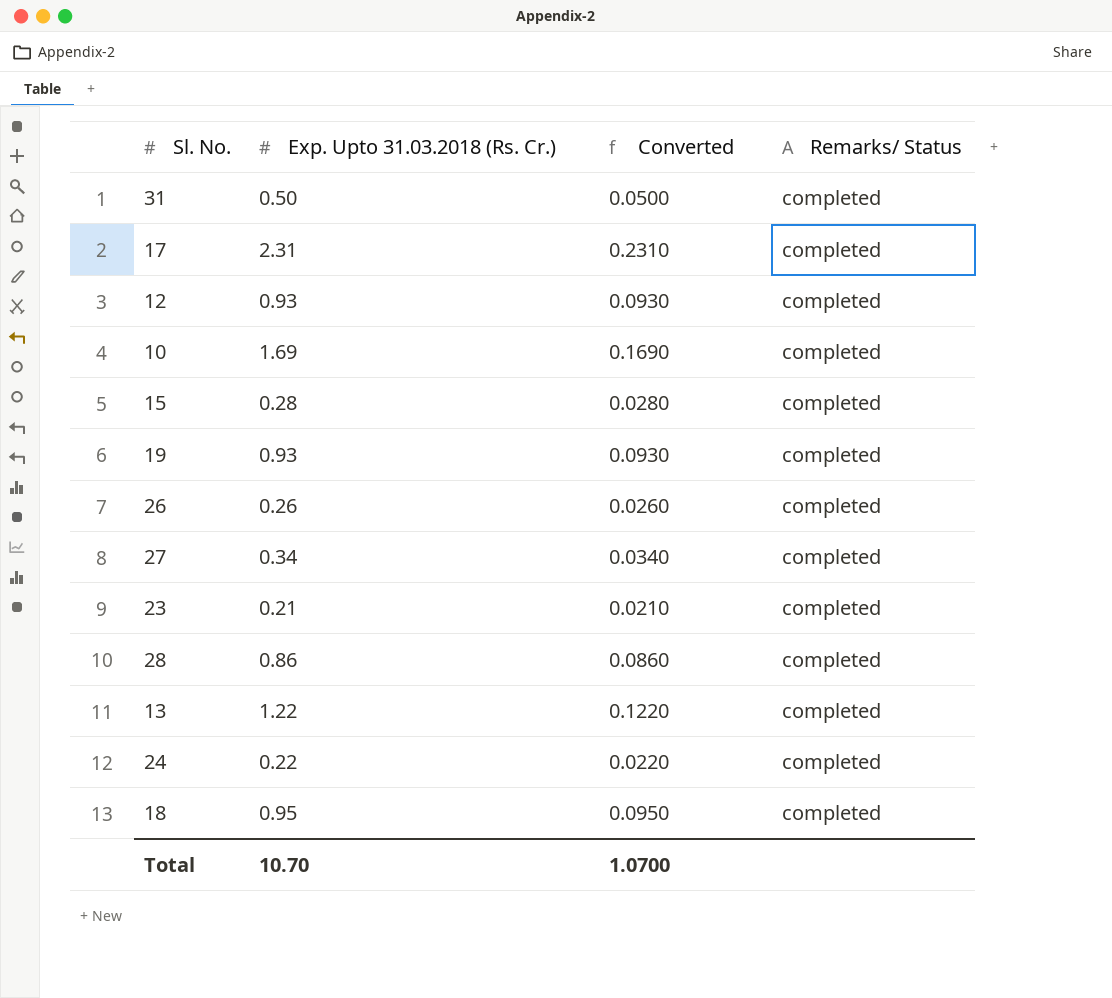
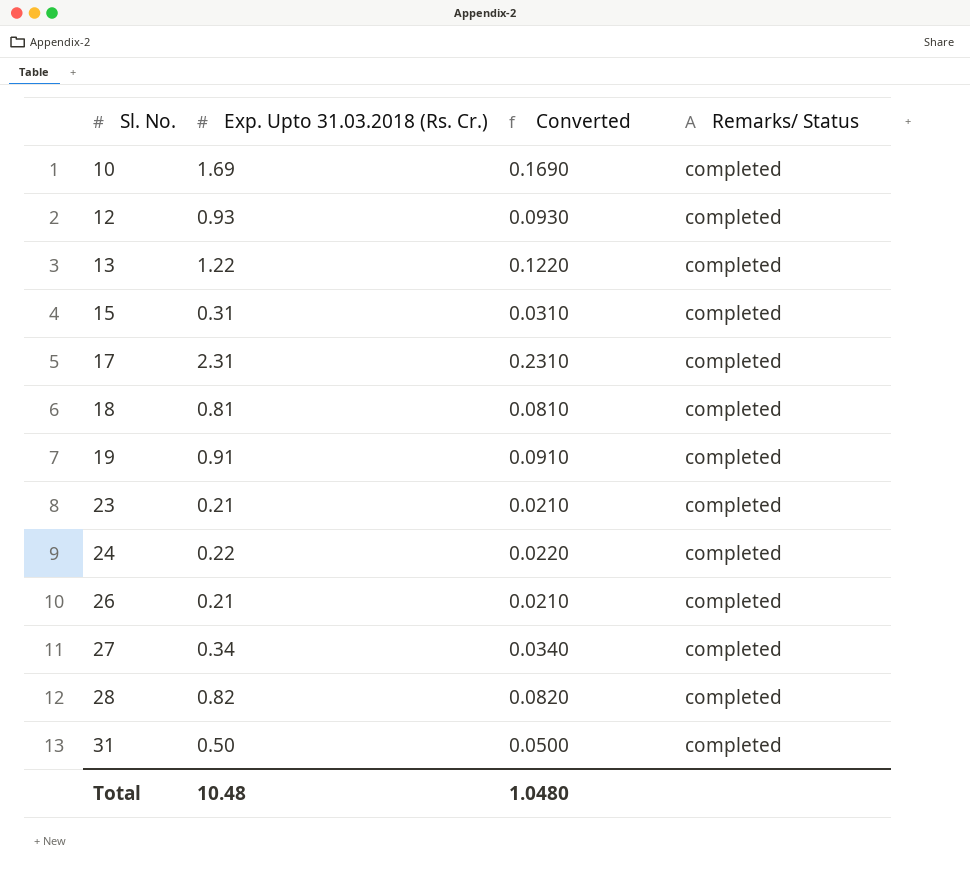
row order: none -> Sl. No. ascending
15 | Exp. Upto 31.03.2018 (Rs. Cr.): 0.28 -> 0.31
15 | Converted: 0.0280 -> 0.0310
18 | Exp. Upto 31.03.2018 (Rs. Cr.): 0.95 -> 0.81
18 | Converted: 0.0950 -> 0.0810
19 | Exp. Upto 31.03.2018 (Rs. Cr.): 0.93 -> 0.91
19 | Converted: 0.0930 -> 0.0910
26 | Exp. Upto 31.03.2018 (Rs. Cr.): 0.26 -> 0.21
26 | Converted: 0.0260 -> 0.0210
28 | Exp. Upto 31.03.2018 (Rs. Cr.): 0.86 -> 0.82
28 | Converted: 0.0860 -> 0.0820
Total | Exp. Upto 31.03.2018 (Rs. Cr.): 10.70 -> 10.48
Total | Converted: 1.0700 -> 1.0480

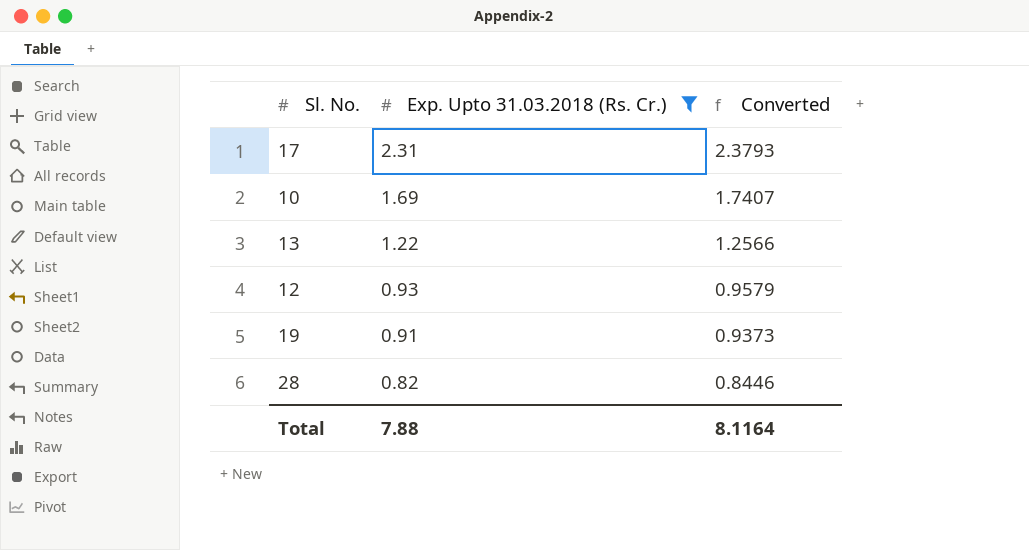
filter: none -> Exp. Upto 31.03.2018 (Rs. Cr.) >= 0.82
row order: Sl. No. ascending -> Exp. Upto 31.03.2018 (Rs. Cr.) descending
column Remarks/ Status | position: 4 -> none
column Converted | formula: [Exp. Upto 31.03.2018 (Rs. Cr.)] * 0.1 -> [Exp. Upto 31.03.2018 (Rs. Cr.)] * 1.03
Total | Exp. Upto 31.03.2018 (Rs. Cr.): 10.48 -> 7.88
Total | Converted: 1.0480 -> 8.1164

